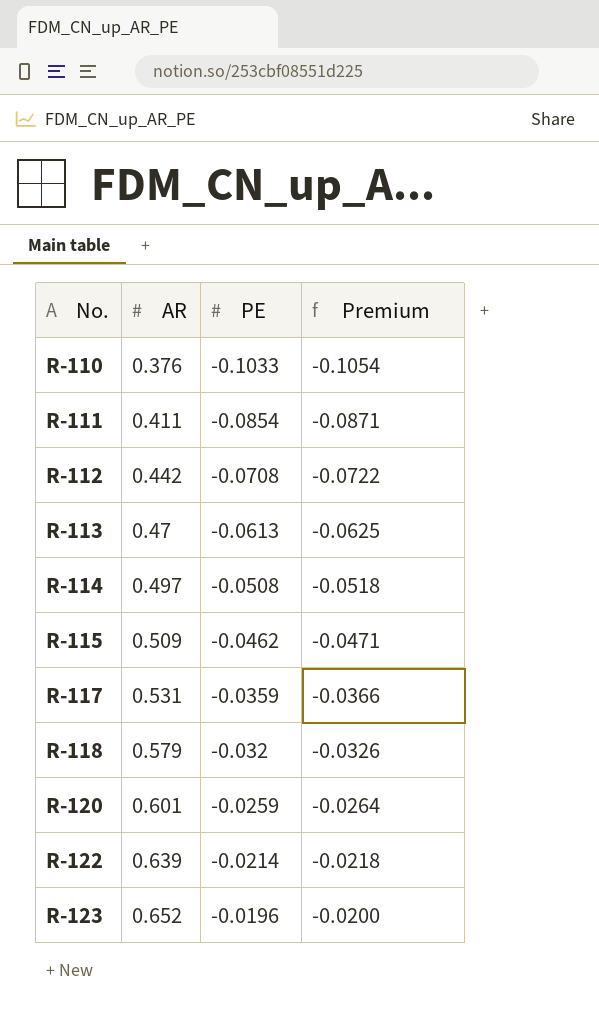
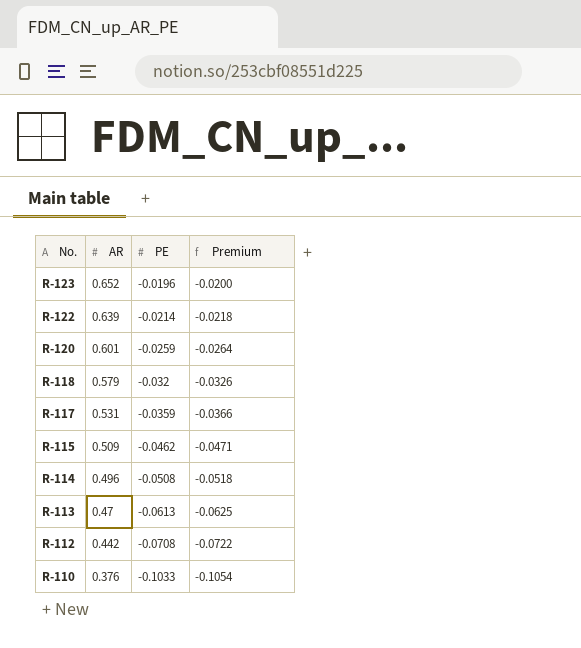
row order: No. ascending -> No. descending
row R-111: 0.411 | -0.0854 | -0.0871 -> none
R-114 | AR: 0.497 -> 0.496

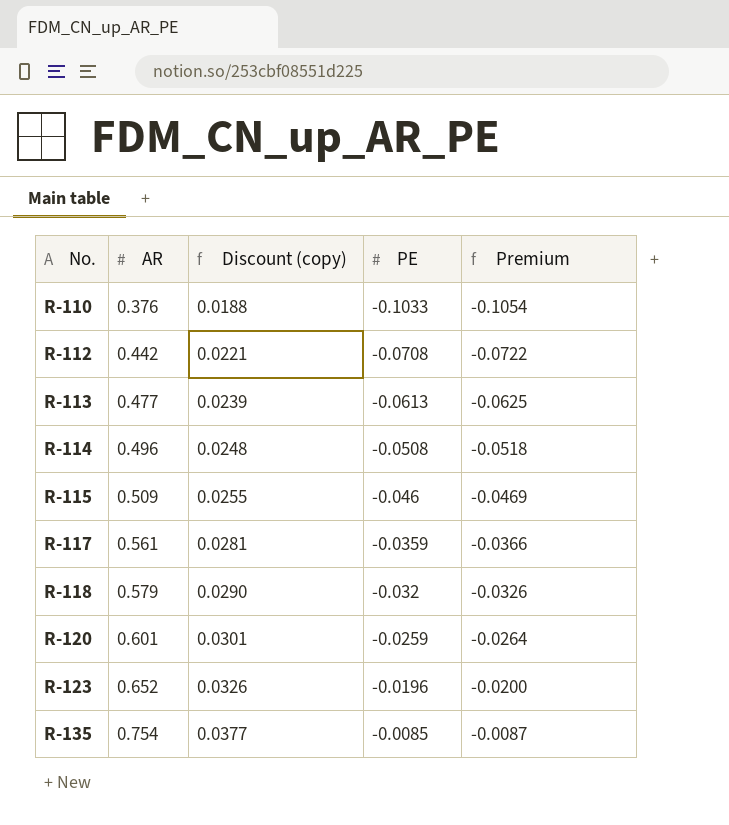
row order: No. descending -> No. ascending
column Discount (copy) | formula: none -> [AR] * 0.05
row R-122: 0.639 | -0.0214 | -0.0218 -> none
R-113 | AR: 0.47 -> 0.477
R-115 | PE: -0.0462 -> -0.046
R-115 | Premium: -0.0471 -> -0.0469
R-117 | AR: 0.531 -> 0.561
row R-135: none -> 0.754 | 0.0377 | -0.0085 | -0.0087

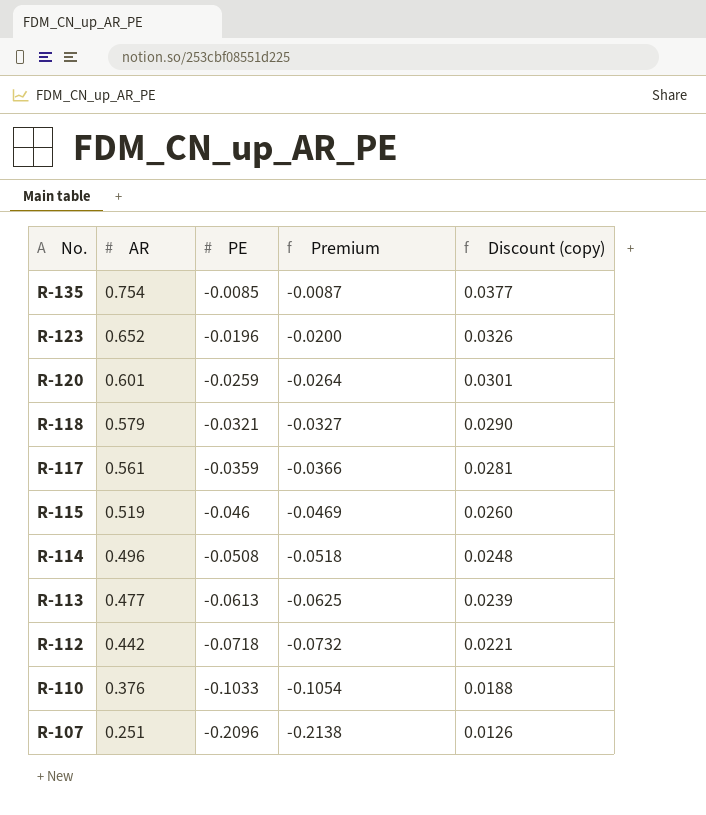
row order: No. ascending -> No. descending
column Discount (copy) | position: 3 -> 5
R-118 | PE: -0.032 -> -0.0321
R-118 | Premium: -0.0326 -> -0.0327
R-115 | AR: 0.509 -> 0.519
R-115 | Discount (copy): 0.0255 -> 0.0260
R-112 | PE: -0.0708 -> -0.0718
R-112 | Premium: -0.0722 -> -0.0732
row R-107: none -> 0.251 | -0.2096 | -0.2138 | 0.0126

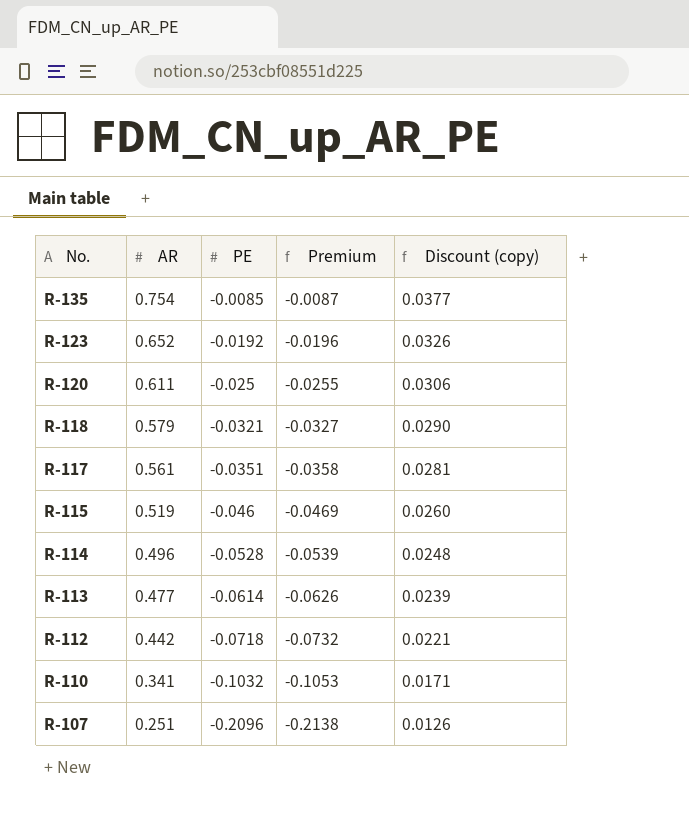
R-123 | PE: -0.0196 -> -0.0192
R-123 | Premium: -0.0200 -> -0.0196
R-120 | AR: 0.601 -> 0.611
R-120 | PE: -0.0259 -> -0.025
R-120 | Premium: -0.0264 -> -0.0255
R-120 | Discount (copy): 0.0301 -> 0.0306
R-117 | PE: -0.0359 -> -0.0351
R-117 | Premium: -0.0366 -> -0.0358
R-114 | PE: -0.0508 -> -0.0528
R-114 | Premium: -0.0518 -> -0.0539
R-113 | PE: -0.0613 -> -0.0614
R-113 | Premium: -0.0625 -> -0.0626
R-110 | AR: 0.376 -> 0.341
R-110 | PE: -0.1033 -> -0.1032
R-110 | Premium: -0.1054 -> -0.1053
R-110 | Discount (copy): 0.0188 -> 0.0171

